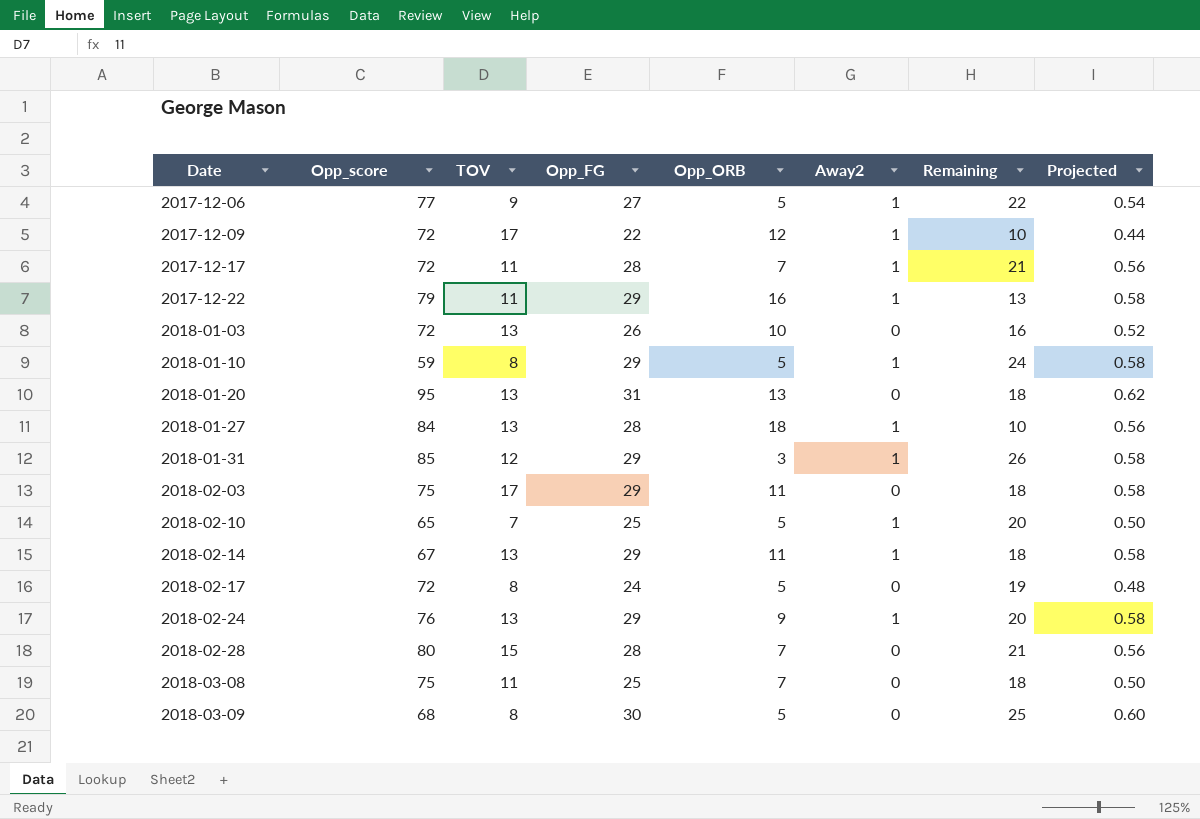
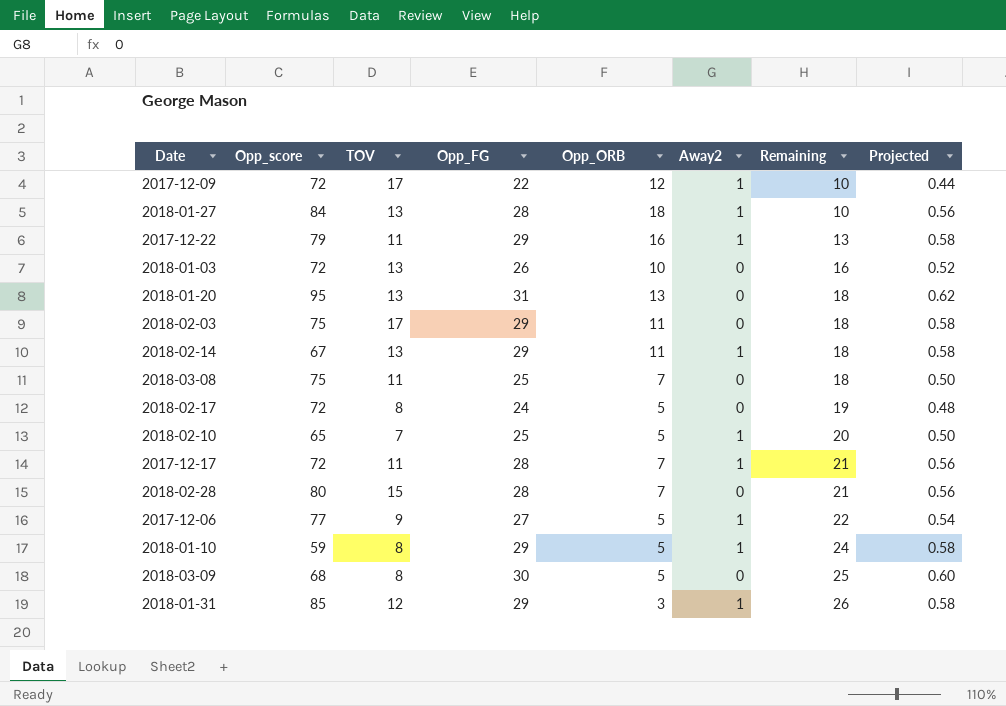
row order: Date ascending -> Remaining ascending
row 2018-02-24: 76 | 13 | 29 | 9 | 1 | 20 | 0.58 -> none

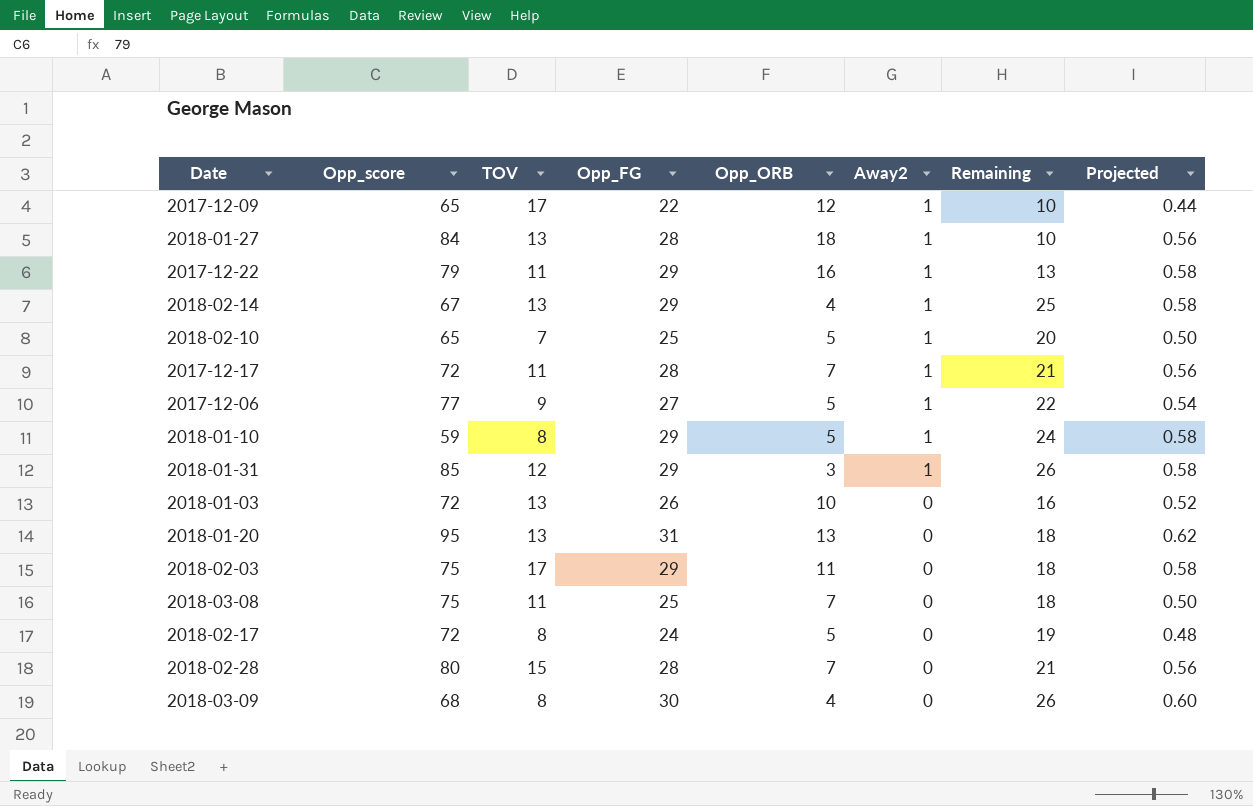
row order: Remaining ascending -> Away2 descending
2017-12-09 | Opp_score: 72 -> 65
2018-02-14 | Opp_ORB: 11 -> 4
2018-02-14 | Remaining: 18 -> 25
2018-03-09 | Opp_ORB: 5 -> 4
2018-03-09 | Remaining: 25 -> 26

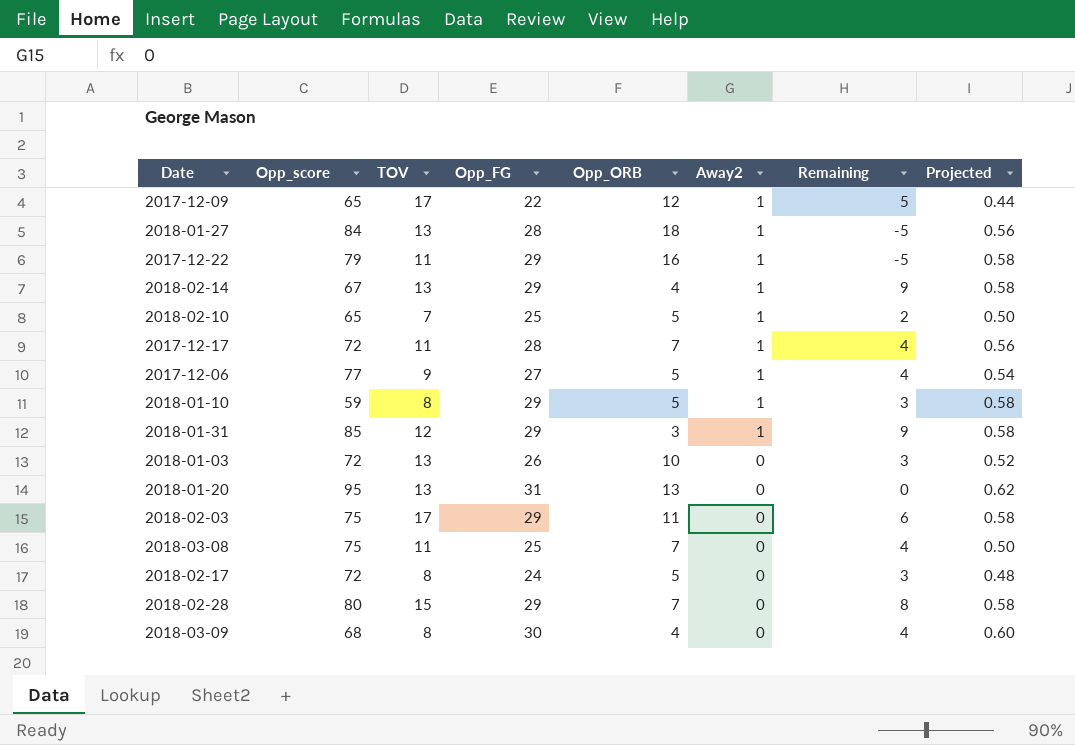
column Remaining | formula: [Opp_FG] - [Opp_ORB] -> [TOV] - [Opp_ORB]
2018-02-28 | Opp_FG: 28 -> 29
2018-02-28 | Projected: 0.56 -> 0.58

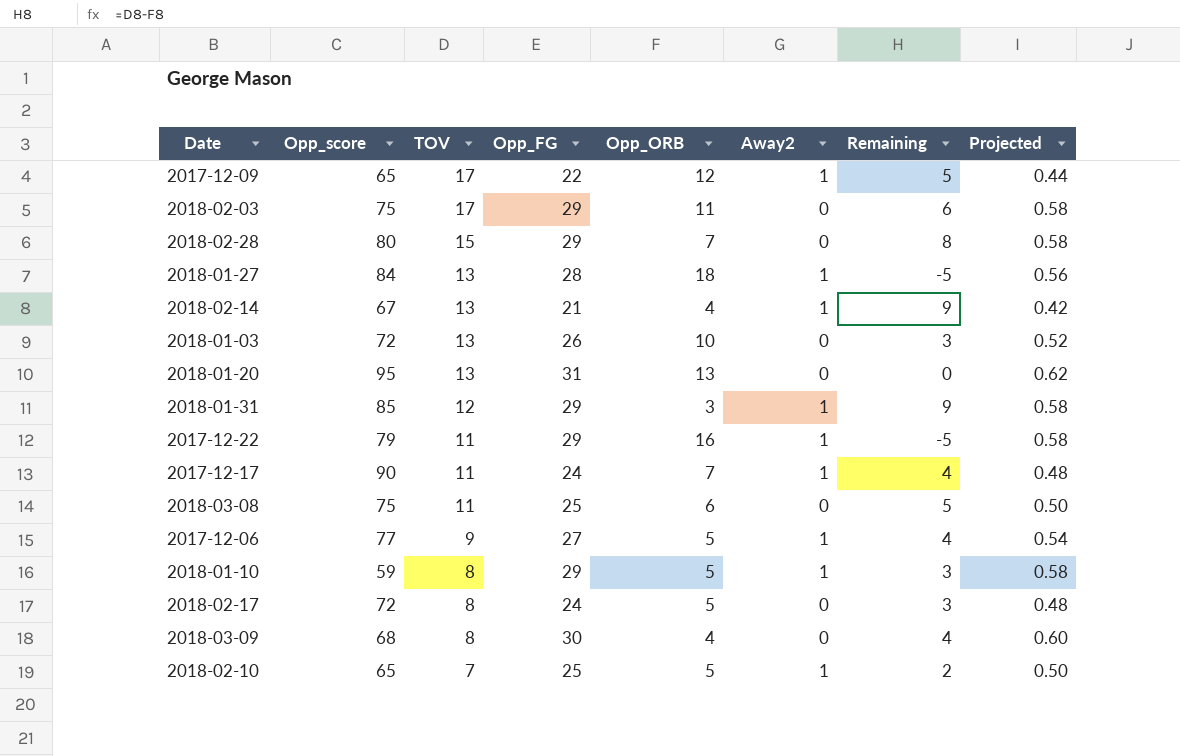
row order: Away2 descending -> TOV descending
2018-02-14 | Opp_FG: 29 -> 21
2018-02-14 | Projected: 0.58 -> 0.42
2017-12-17 | Opp_score: 72 -> 90
2017-12-17 | Opp_FG: 28 -> 24
2017-12-17 | Projected: 0.56 -> 0.48
2018-03-08 | Opp_ORB: 7 -> 6
2018-03-08 | Remaining: 4 -> 5

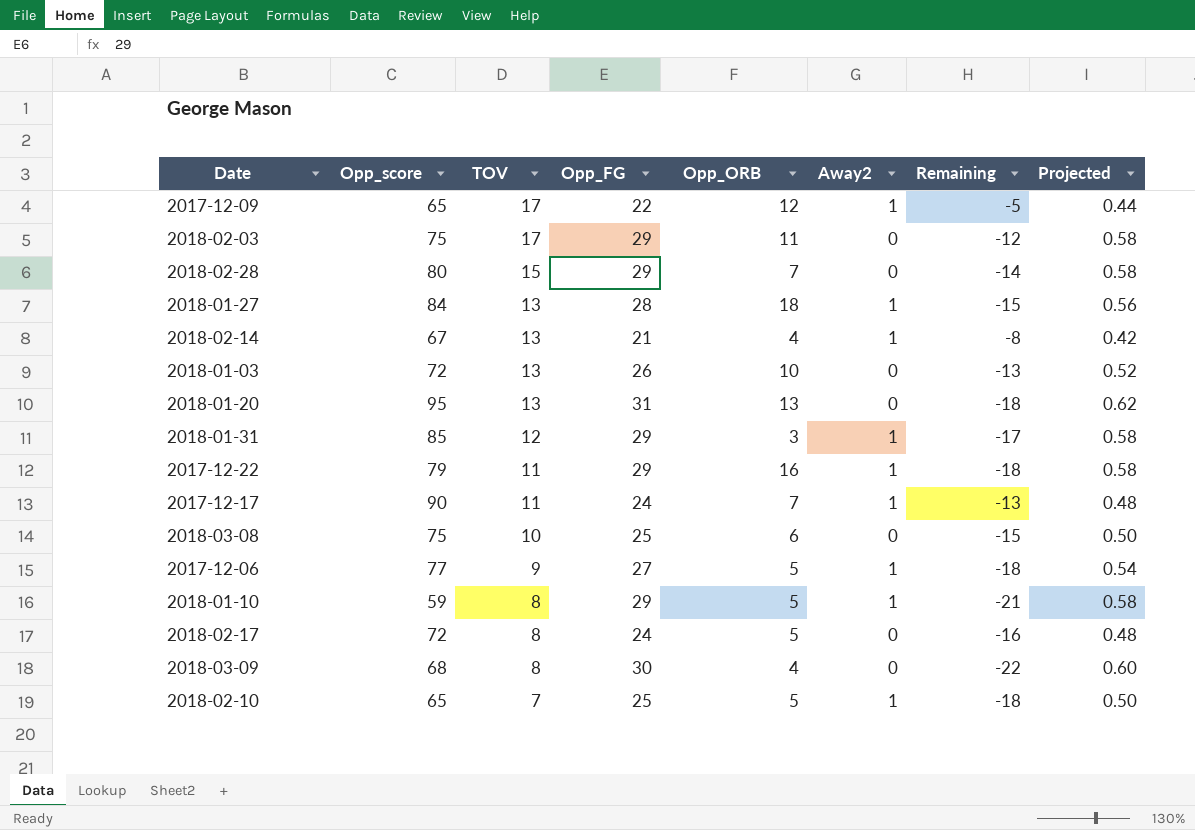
column Remaining | formula: [TOV] - [Opp_ORB] -> [TOV] - [Opp_FG]
2018-03-08 | TOV: 11 -> 10

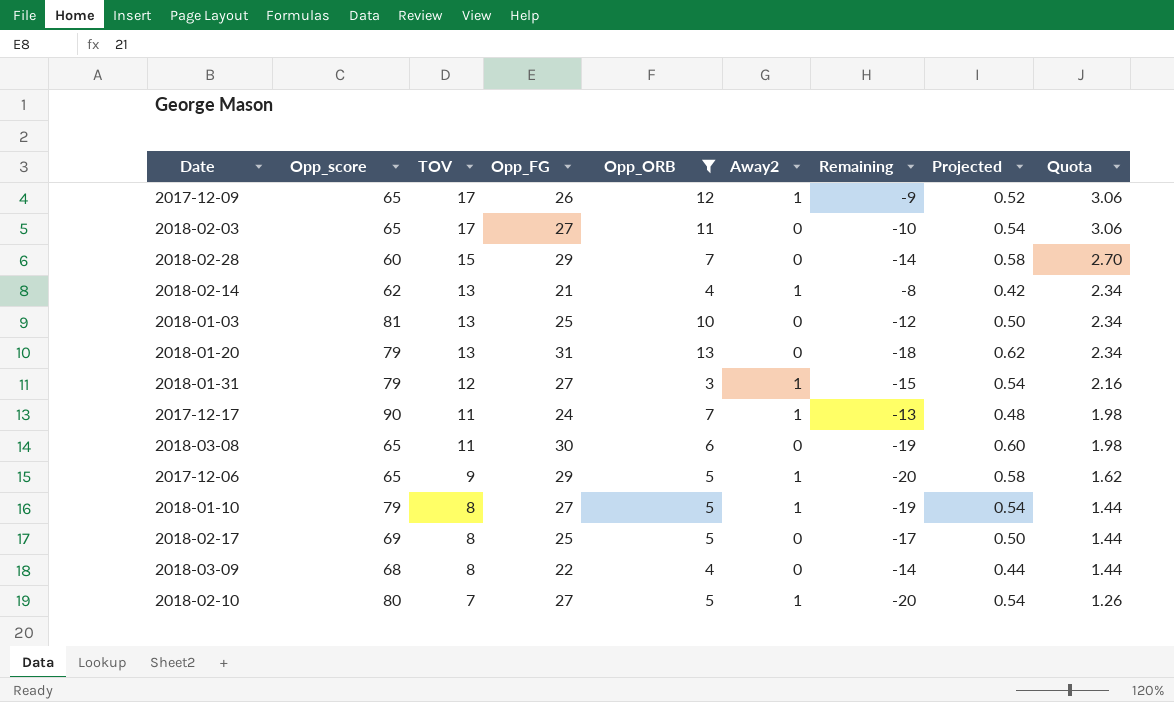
filter: none -> Opp_ORB <= 13
column Quota | formula: none -> [TOV] * 0.18
2017-12-09 | Opp_FG: 22 -> 26
2017-12-09 | Remaining: -5 -> -9
2017-12-09 | Projected: 0.44 -> 0.52
2018-02-03 | Opp_score: 75 -> 65
2018-02-03 | Opp_FG: 29 -> 27
2018-02-03 | Remaining: -12 -> -10
2018-02-03 | Projected: 0.58 -> 0.54
2018-02-28 | Opp_score: 80 -> 60
2018-02-14 | Opp_score: 67 -> 62
2018-01-03 | Opp_score: 72 -> 81
2018-01-03 | Opp_FG: 26 -> 25
2018-01-03 | Remaining: -13 -> -12
2018-01-03 | Projected: 0.52 -> 0.50
2018-01-20 | Opp_score: 95 -> 79
2018-01-31 | Opp_score: 85 -> 79
2018-01-31 | Opp_FG: 29 -> 27
2018-01-31 | Remaining: -17 -> -15
2018-01-31 | Projected: 0.58 -> 0.54
2018-03-08 | Opp_score: 75 -> 65
2018-03-08 | TOV: 10 -> 11
2018-03-08 | Opp_FG: 25 -> 30
2018-03-08 | Remaining: -15 -> -19
2018-03-08 | Projected: 0.50 -> 0.60
2017-12-06 | Opp_score: 77 -> 65
2017-12-06 | Opp_FG: 27 -> 29
2017-12-06 | Remaining: -18 -> -20
2017-12-06 | Projected: 0.54 -> 0.58
2018-01-10 | Opp_score: 59 -> 79
2018-01-10 | Opp_FG: 29 -> 27
2018-01-10 | Remaining: -21 -> -19
2018-01-10 | Projected: 0.58 -> 0.54
2018-02-17 | Opp_score: 72 -> 69
2018-02-17 | Opp_FG: 24 -> 25
2018-02-17 | Remaining: -16 -> -17
2018-02-17 | Projected: 0.48 -> 0.50
2018-03-09 | Opp_FG: 30 -> 22
2018-03-09 | Remaining: -22 -> -14
2018-03-09 | Projected: 0.60 -> 0.44
2018-02-10 | Opp_score: 65 -> 80
2018-02-10 | Opp_FG: 25 -> 27
2018-02-10 | Remaining: -18 -> -20
2018-02-10 | Projected: 0.50 -> 0.54

